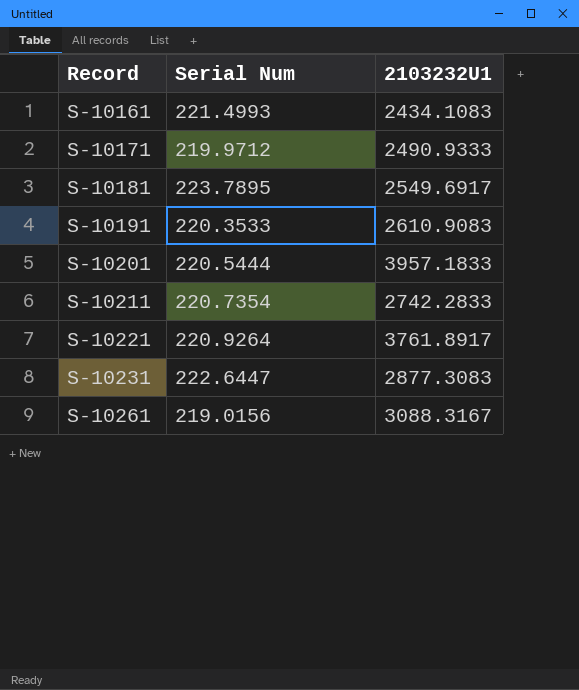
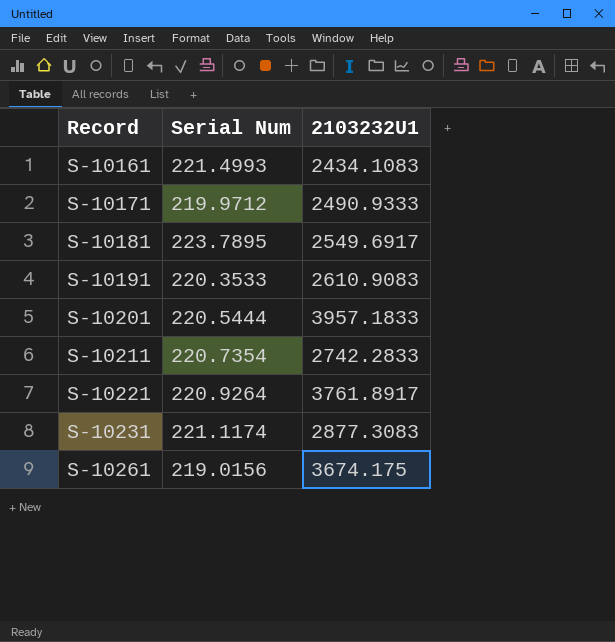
S-10231 | Serial Num: 222.6447 -> 221.1174
S-10261 | 2103232U1: 3088.3167 -> 3674.175

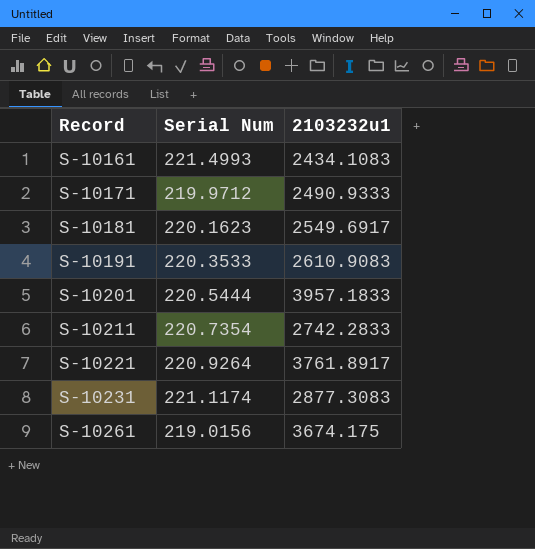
column name: 2103232U1 -> 2103232u1
S-10181 | Serial Num: 223.7895 -> 220.1623

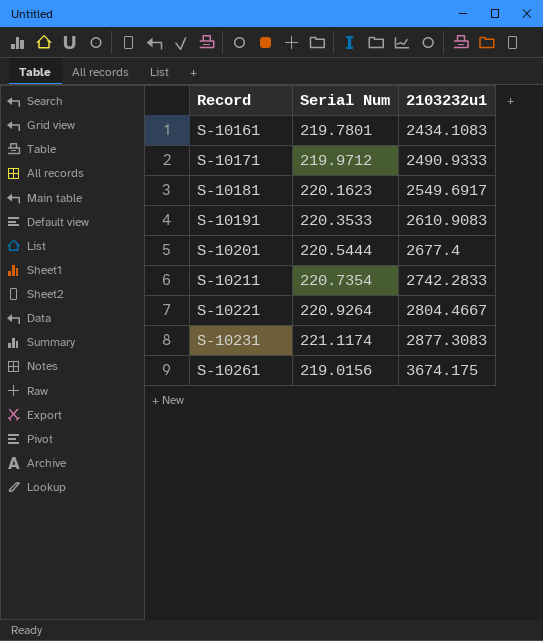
S-10161 | Serial Num: 221.4993 -> 219.7801
S-10201 | 2103232u1: 3957.1833 -> 2677.4
S-10221 | 2103232u1: 3761.8917 -> 2804.4667

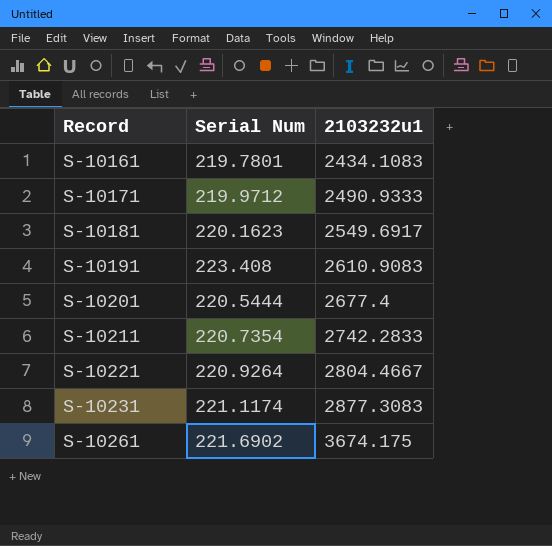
S-10191 | Serial Num: 220.3533 -> 223.408
S-10261 | Serial Num: 219.0156 -> 221.6902

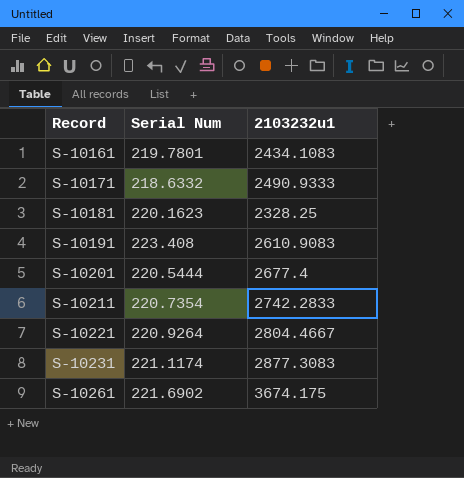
S-10171 | Serial Num: 219.9712 -> 218.6332
S-10181 | 2103232u1: 2549.6917 -> 2328.25

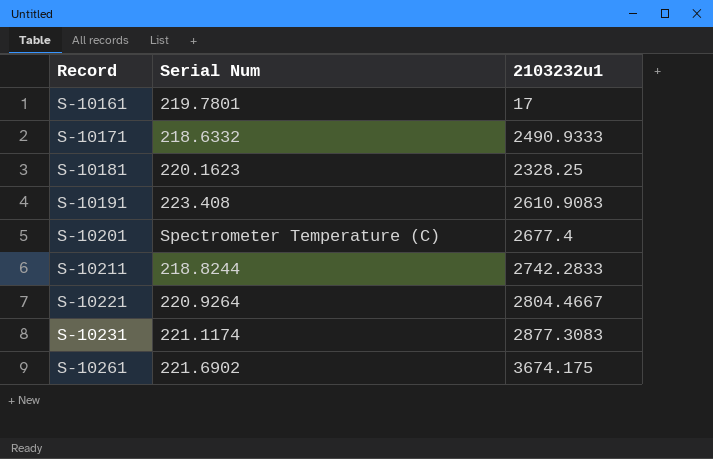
S-10161 | 2103232u1: 2434.1083 -> 17
S-10201 | Serial Num: 220.5444 -> Spectrometer Temperature (C)
S-10211 | Serial Num: 220.7354 -> 218.8244

